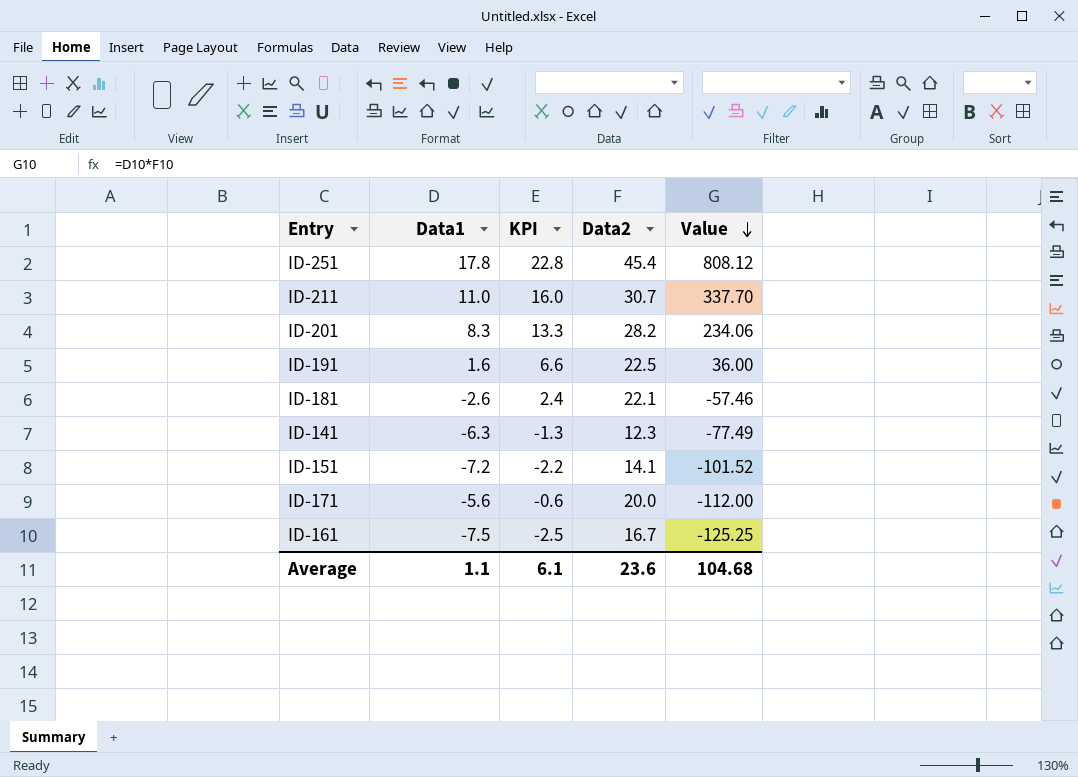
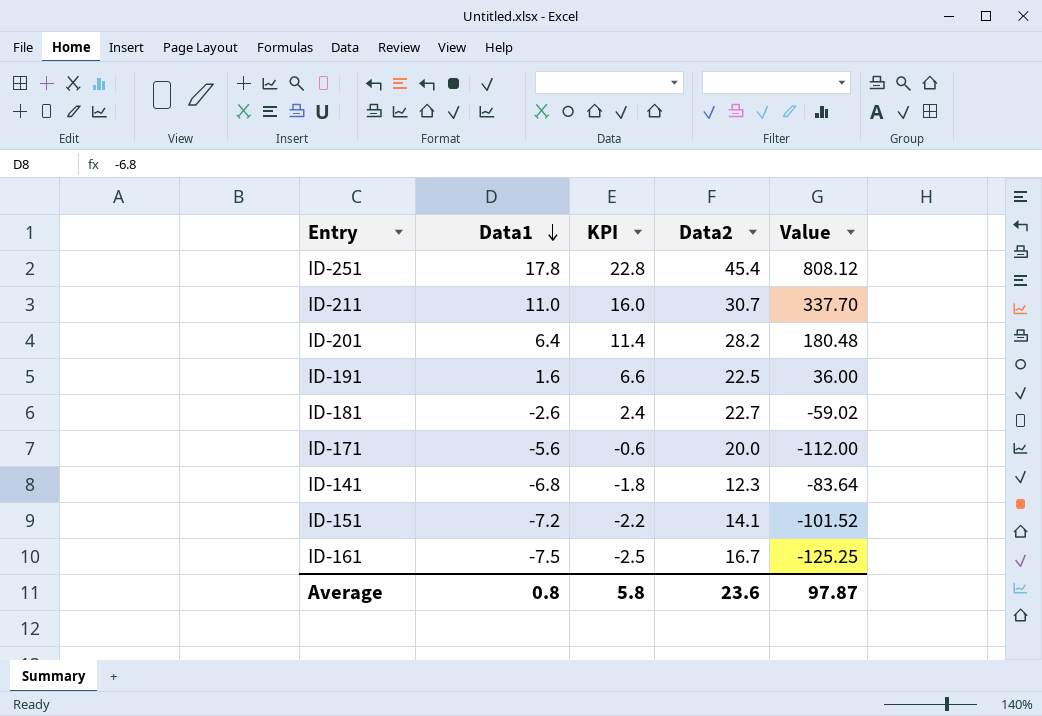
row order: Value descending -> Data1 descending
ID-201 | Data1: 8.3 -> 6.4
ID-201 | KPI: 13.3 -> 11.4
ID-201 | Value: 234.06 -> 180.48
ID-181 | Data2: 22.1 -> 22.7
ID-181 | Value: -57.46 -> -59.02
ID-141 | Data1: -6.3 -> -6.8
ID-141 | KPI: -1.3 -> -1.8
ID-141 | Value: -77.49 -> -83.64
Average | Data1: 1.1 -> 0.8
Average | KPI: 6.1 -> 5.8
Average | Value: 104.68 -> 97.87

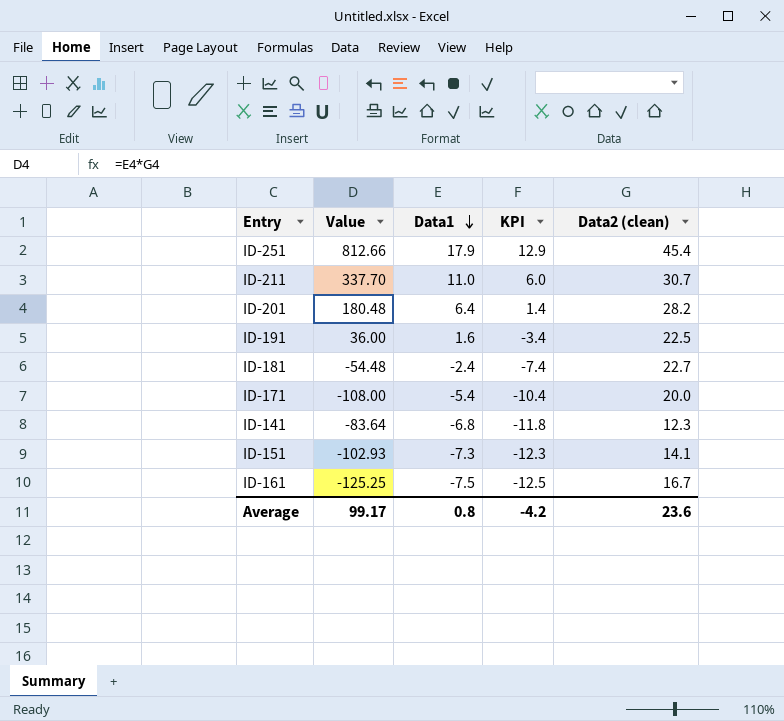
column Value | position: 5 -> 2
column KPI | formula: [Data1] + 5 -> [Data1] - 5
column name: Data2 -> Data2 (clean)
ID-251 | Value: 808.12 -> 812.66
ID-251 | Data1: 17.8 -> 17.9
ID-181 | Value: -59.02 -> -54.48
ID-181 | Data1: -2.6 -> -2.4
ID-171 | Value: -112.00 -> -108.00
ID-171 | Data1: -5.6 -> -5.4
ID-151 | Value: -101.52 -> -102.93
ID-151 | Data1: -7.2 -> -7.3
Average | Value: 97.87 -> 99.17
Average | KPI: 5.8 -> -4.2

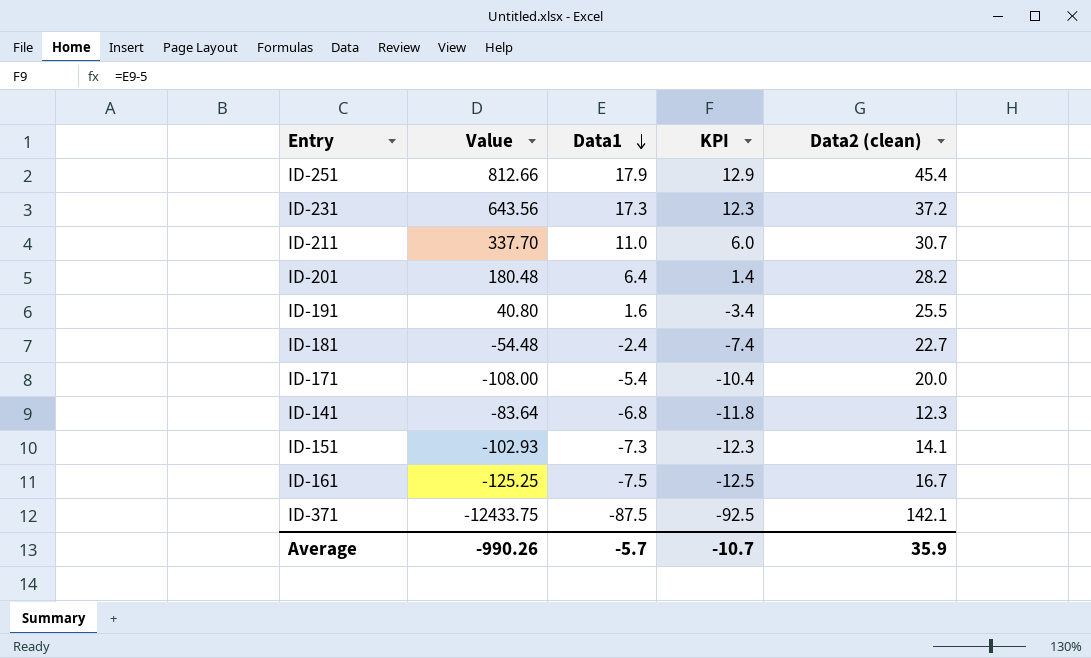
row ID-231: none -> 643.56 | 17.3 | 12.3 | 37.2
ID-191 | Value: 36.00 -> 40.80
ID-191 | Data2 (clean): 22.5 -> 25.5
row ID-371: none -> -12433.75 | -87.5 | -92.5 | 142.1
Average | Value: 99.17 -> -990.26
Average | Data1: 0.8 -> -5.7
Average | KPI: -4.2 -> -10.7
Average | Data2 (clean): 23.6 -> 35.9

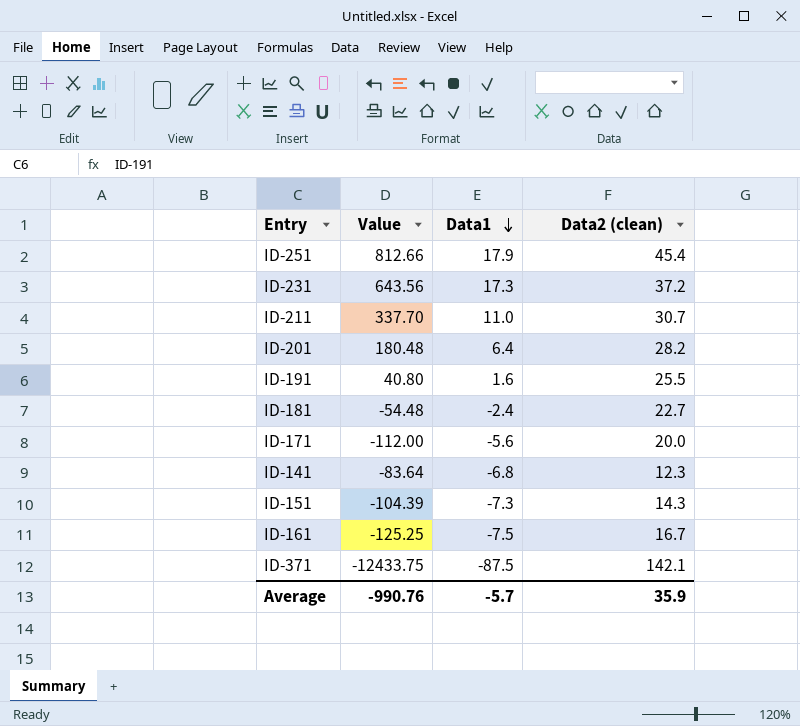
column KPI | formula: [Data1] - 5 -> none
ID-171 | Value: -108.00 -> -112.00
ID-171 | Data1: -5.4 -> -5.6
ID-151 | Value: -102.93 -> -104.39
ID-151 | Data2 (clean): 14.1 -> 14.3
Average | Value: -990.26 -> -990.76

